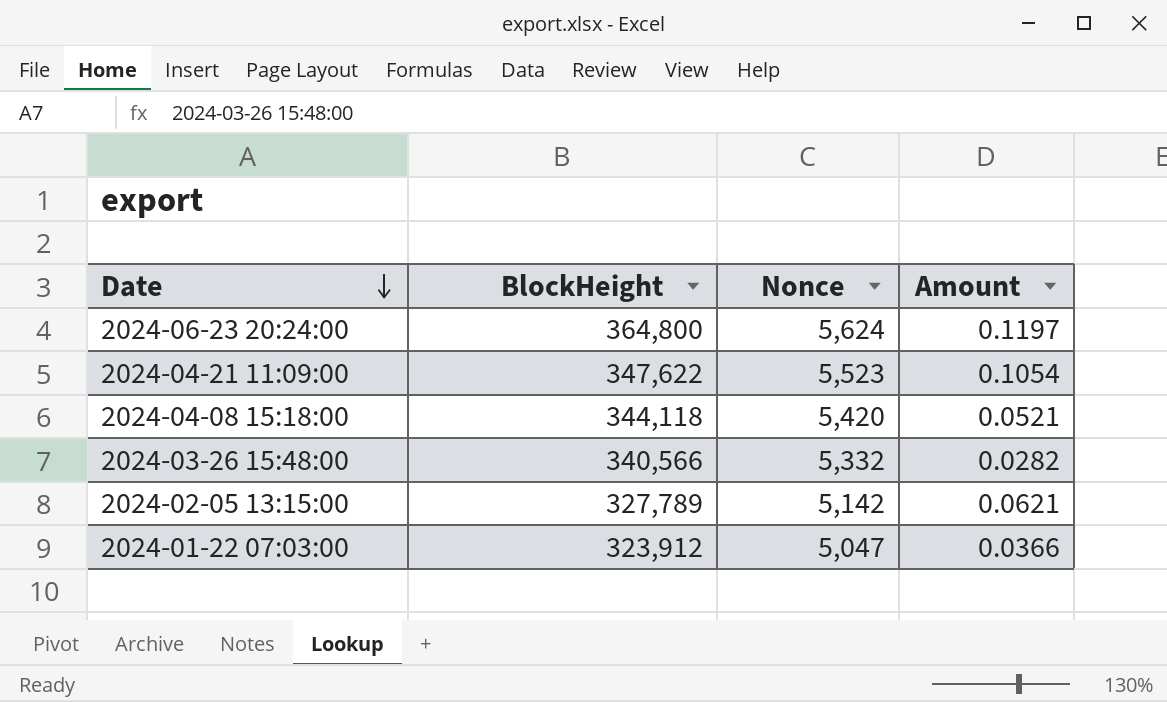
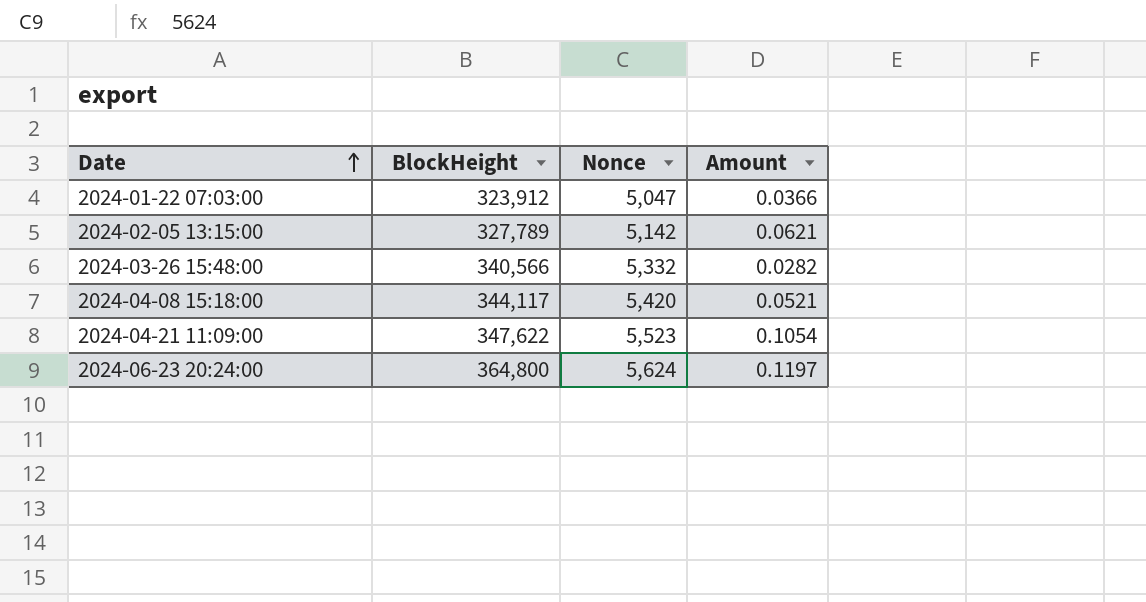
row order: Date descending -> Date ascending
2024-04-08 15:18:00 | BlockHeight: 344,118 -> 344,117

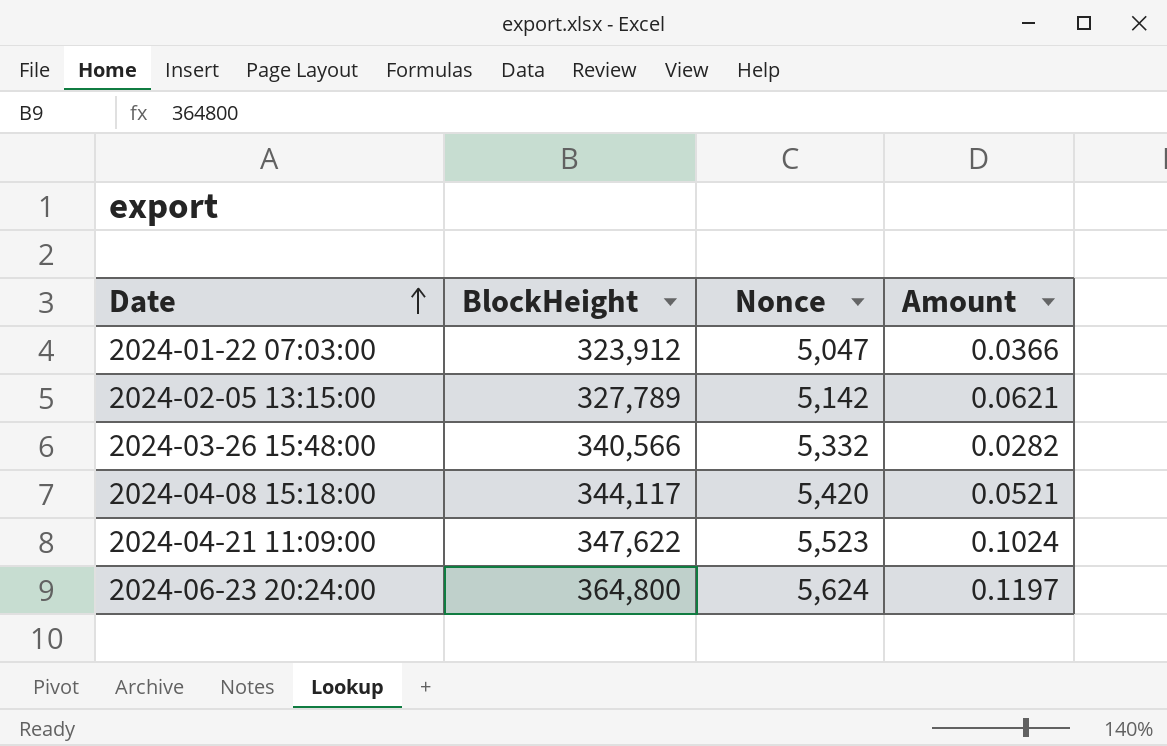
2024-04-21 11:09:00 | Amount: 0.1054 -> 0.1024

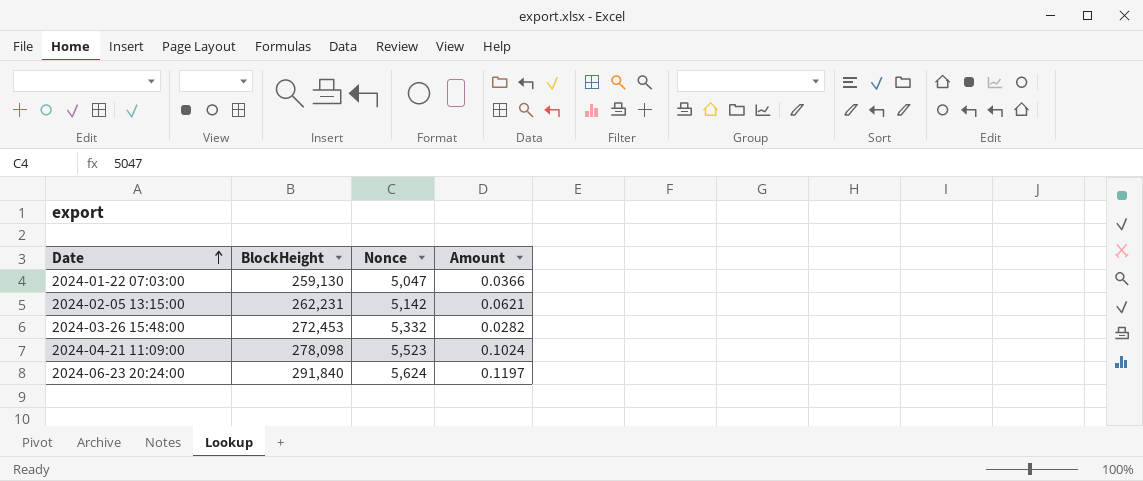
row 2024-04-08 15:18:00: 344,117 | 5,420 | 0.0521 -> none
2024-01-22 07:03:00 | BlockHeight: 323,912 -> 259,130
2024-02-05 13:15:00 | BlockHeight: 327,789 -> 262,231
2024-03-26 15:48:00 | BlockHeight: 340,566 -> 272,453
2024-04-21 11:09:00 | BlockHeight: 347,622 -> 278,098
2024-06-23 20:24:00 | BlockHeight: 364,800 -> 291,840

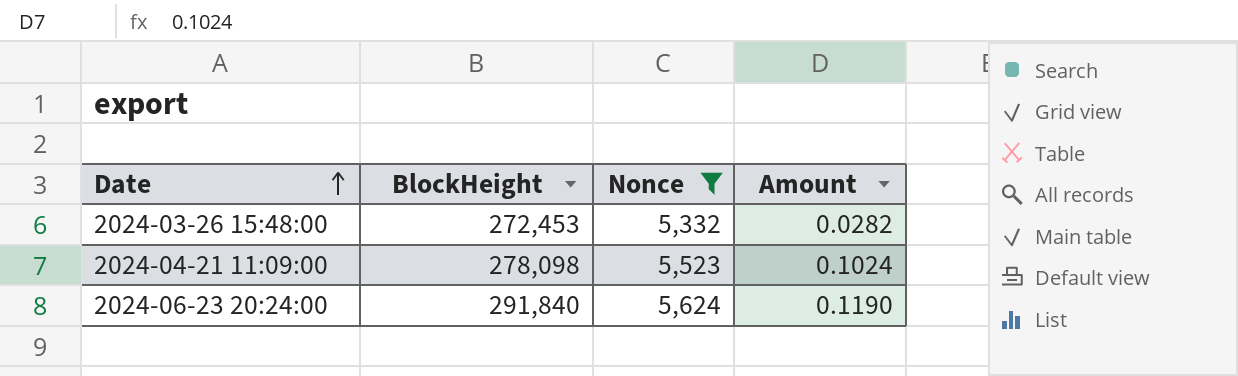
filter: none -> Nonce >= 5,332
2024-06-23 20:24:00 | Amount: 0.1197 -> 0.1190

